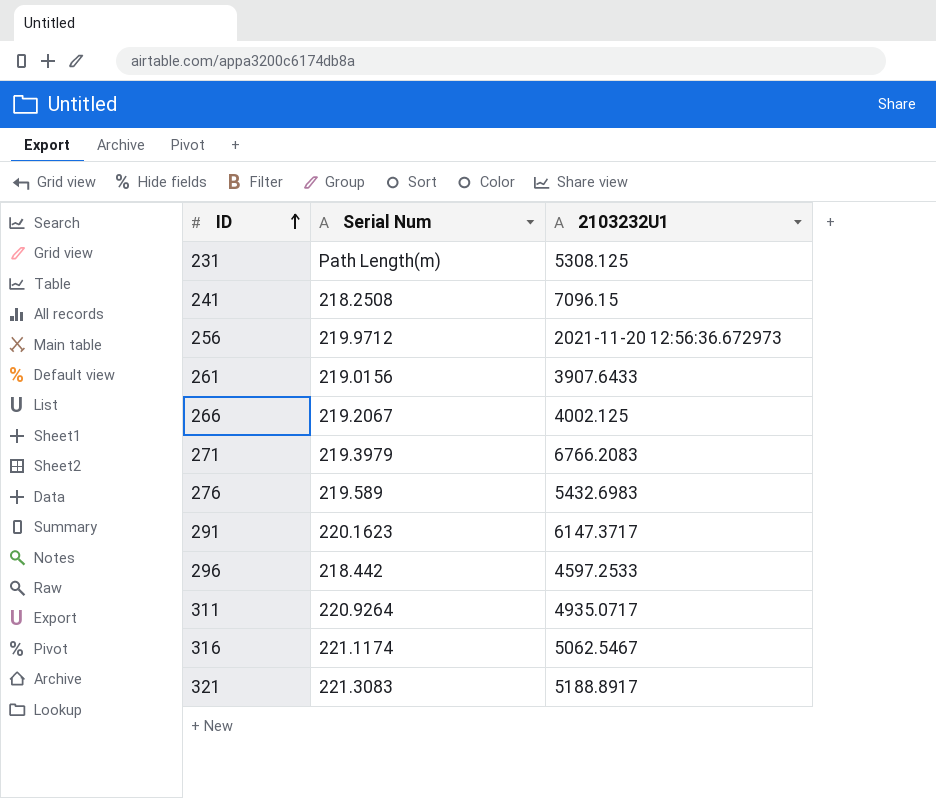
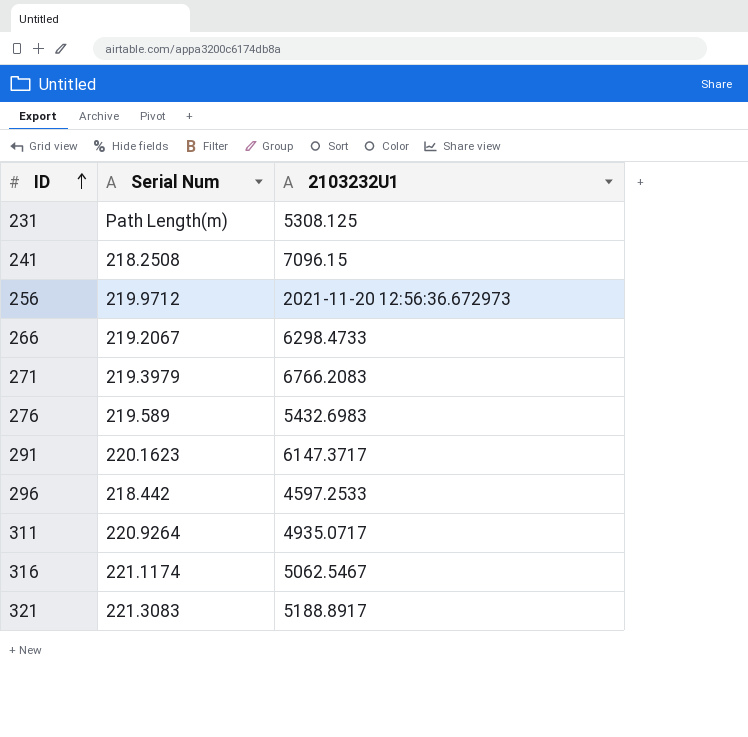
row 261: 219.0156 | 3907.6433 -> none
266 | 2103232U1: 4002.125 -> 6298.4733

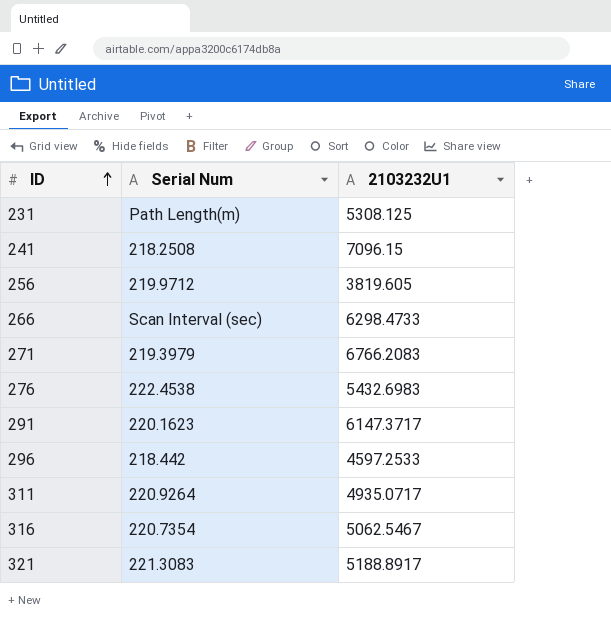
256 | 2103232U1: 2021-11-20 12:56:36.672973 -> 3819.605
266 | Serial Num: 219.2067 -> Scan Interval (sec)
276 | Serial Num: 219.589 -> 222.4538
316 | Serial Num: 221.1174 -> 220.7354

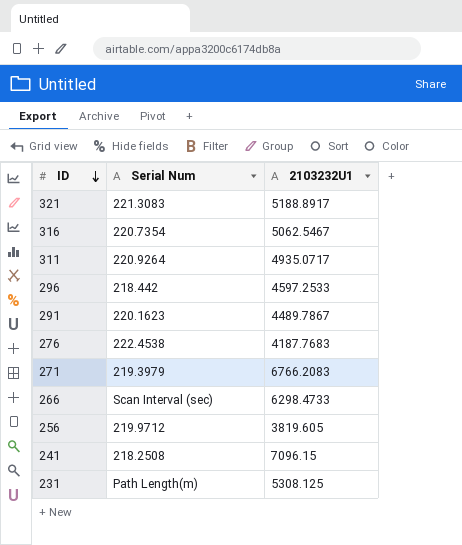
row order: ID ascending -> ID descending
291 | 2103232U1: 6147.3717 -> 4489.7867
276 | 2103232U1: 5432.6983 -> 4187.7683

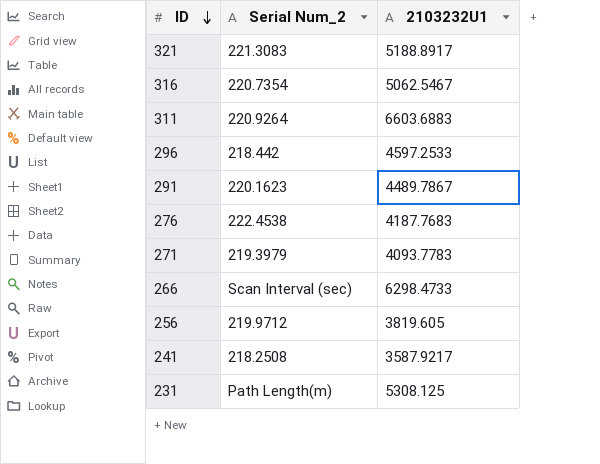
column name: Serial Num -> Serial Num_2
311 | 2103232U1: 4935.0717 -> 6603.6883
271 | 2103232U1: 6766.2083 -> 4093.7783
241 | 2103232U1: 7096.15 -> 3587.9217

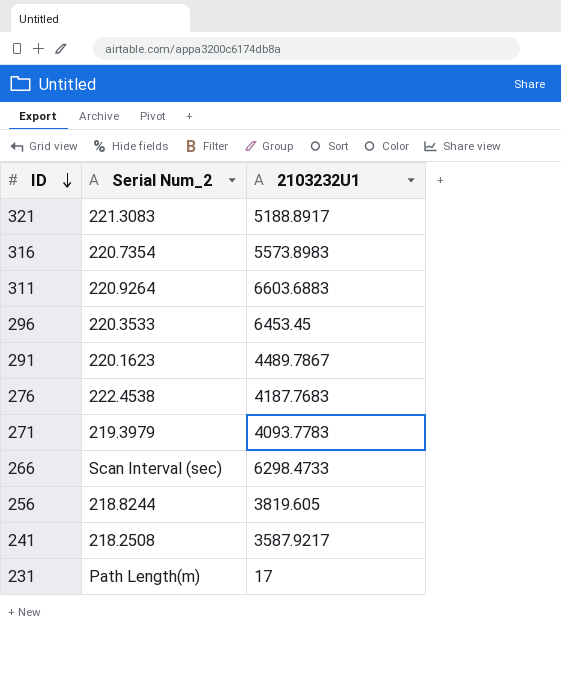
316 | 2103232U1: 5062.5467 -> 5573.8983
296 | Serial Num_2: 218.442 -> 220.3533
296 | 2103232U1: 4597.2533 -> 6453.45
256 | Serial Num_2: 219.9712 -> 218.8244
231 | 2103232U1: 5308.125 -> 17

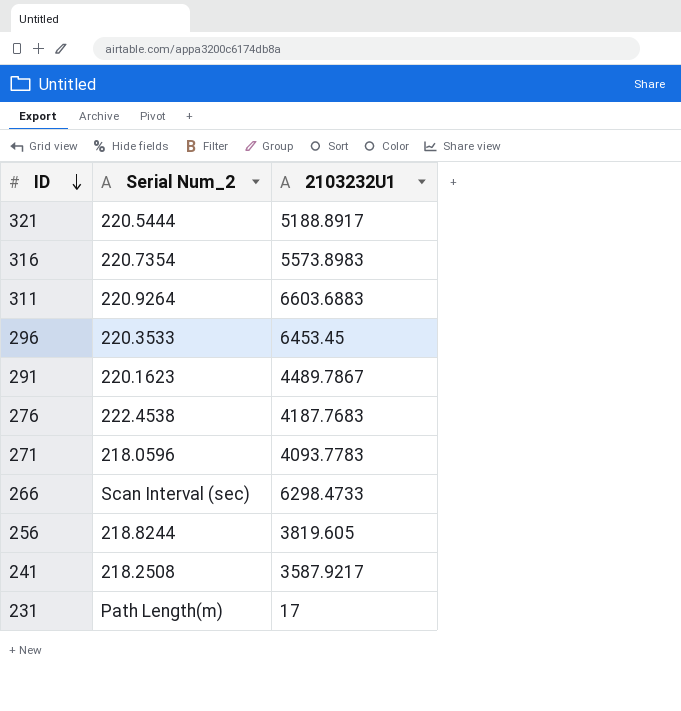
321 | Serial Num_2: 221.3083 -> 220.5444
271 | Serial Num_2: 219.3979 -> 218.0596

